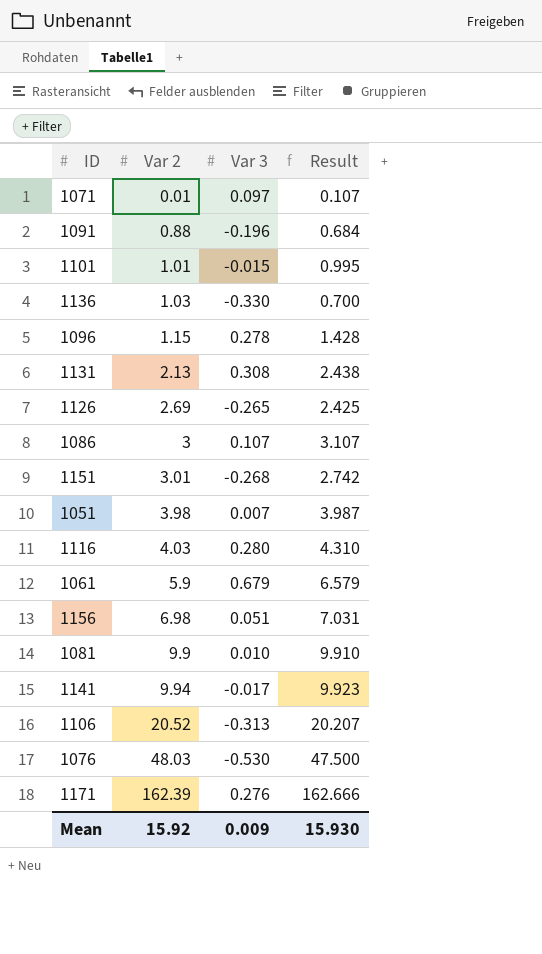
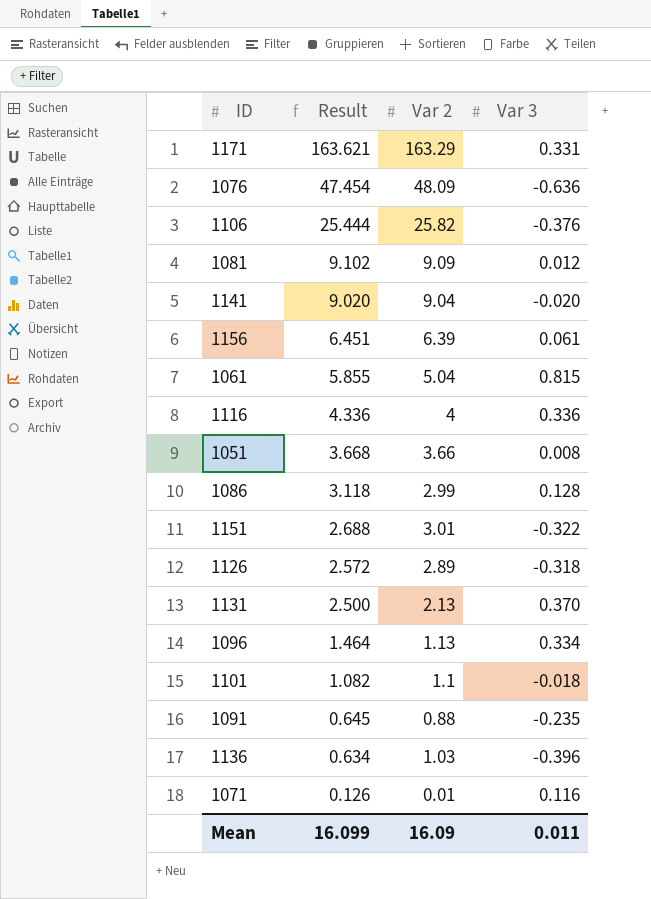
row order: Var 2 ascending -> Result descending
column Result | position: 4 -> 2
1171 | Result: 162.666 -> 163.621
1171 | Var 2: 162.39 -> 163.29
1171 | Var 3: 0.276 -> 0.331
1076 | Result: 47.500 -> 47.454
1076 | Var 2: 48.03 -> 48.09
1076 | Var 3: -0.530 -> -0.636
1106 | Result: 20.207 -> 25.444
1106 | Var 2: 20.52 -> 25.82
1106 | Var 3: -0.313 -> -0.376
1081 | Result: 9.910 -> 9.102
1081 | Var 2: 9.9 -> 9.09
1081 | Var 3: 0.010 -> 0.012
1141 | Result: 9.923 -> 9.020
1141 | Var 2: 9.94 -> 9.04
1141 | Var 3: -0.017 -> -0.020
1156 | Result: 7.031 -> 6.451
1156 | Var 2: 6.98 -> 6.39
1156 | Var 3: 0.051 -> 0.061
1061 | Result: 6.579 -> 5.855
1061 | Var 2: 5.9 -> 5.04
1061 | Var 3: 0.679 -> 0.815
1116 | Result: 4.310 -> 4.336
1116 | Var 2: 4.03 -> 4
1116 | Var 3: 0.280 -> 0.336
1051 | Result: 3.987 -> 3.668
1051 | Var 2: 3.98 -> 3.66
1051 | Var 3: 0.007 -> 0.008
1086 | Result: 3.107 -> 3.118
1086 | Var 2: 3 -> 2.99
1086 | Var 3: 0.107 -> 0.128
1151 | Result: 2.742 -> 2.688
1151 | Var 3: -0.268 -> -0.322
1126 | Result: 2.425 -> 2.572
1126 | Var 2: 2.69 -> 2.89
1126 | Var 3: -0.265 -> -0.318
1131 | Result: 2.438 -> 2.500
1131 | Var 3: 0.308 -> 0.370
1096 | Result: 1.428 -> 1.464
1096 | Var 2: 1.15 -> 1.13
1096 | Var 3: 0.278 -> 0.334
1101 | Result: 0.995 -> 1.082
1101 | Var 2: 1.01 -> 1.1
1101 | Var 3: -0.015 -> -0.018
1091 | Result: 0.684 -> 0.645
1091 | Var 3: -0.196 -> -0.235
1136 | Result: 0.700 -> 0.634
1136 | Var 3: -0.330 -> -0.396
1071 | Result: 0.107 -> 0.126
1071 | Var 3: 0.097 -> 0.116
Mean | Result: 15.930 -> 16.099
Mean | Var 2: 15.92 -> 16.09
Mean | Var 3: 0.009 -> 0.011

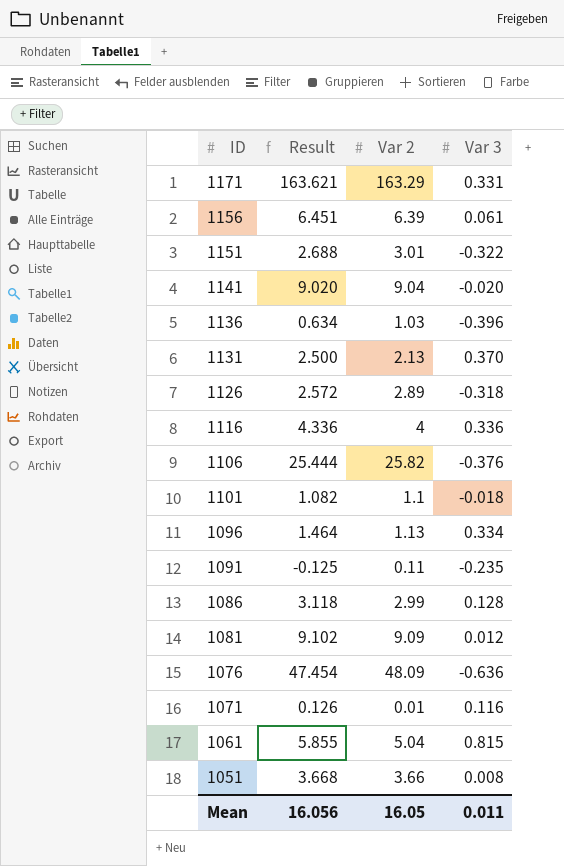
row order: Result descending -> ID descending
1091 | Result: 0.645 -> -0.125
1091 | Var 2: 0.88 -> 0.11
Mean | Result: 16.099 -> 16.056
Mean | Var 2: 16.09 -> 16.05

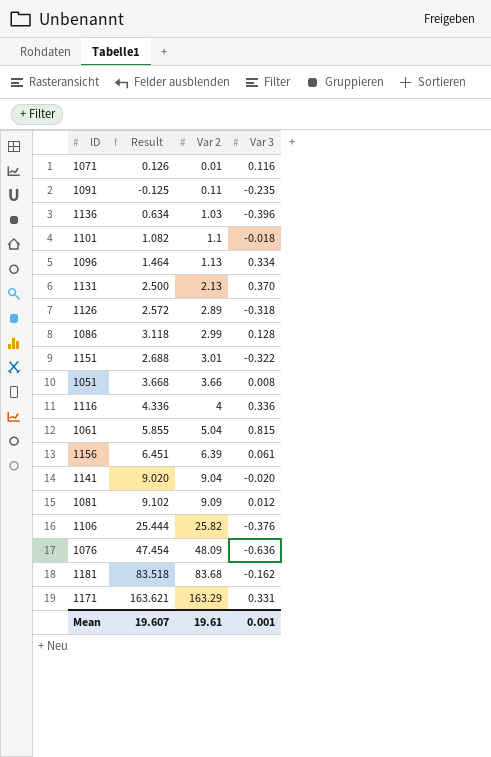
row order: ID descending -> Var 2 ascending
row 1181: none -> 83.518 | 83.68 | -0.162
Mean | Result: 16.056 -> 19.607
Mean | Var 2: 16.05 -> 19.61
Mean | Var 3: 0.011 -> 0.001

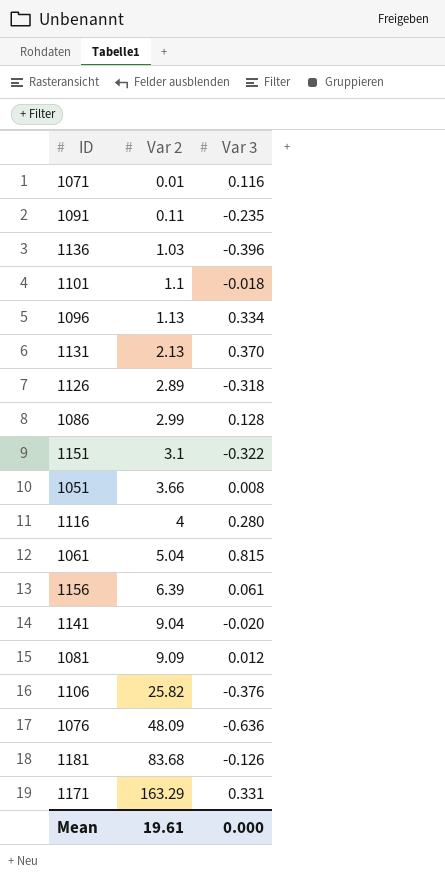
column Result | formula: [Var 2] + [Var 3] -> none
1151 | Var 2: 3.01 -> 3.1
1116 | Var 3: 0.336 -> 0.280
1181 | Var 3: -0.162 -> -0.126
Mean | Var 3: 0.001 -> 0.000

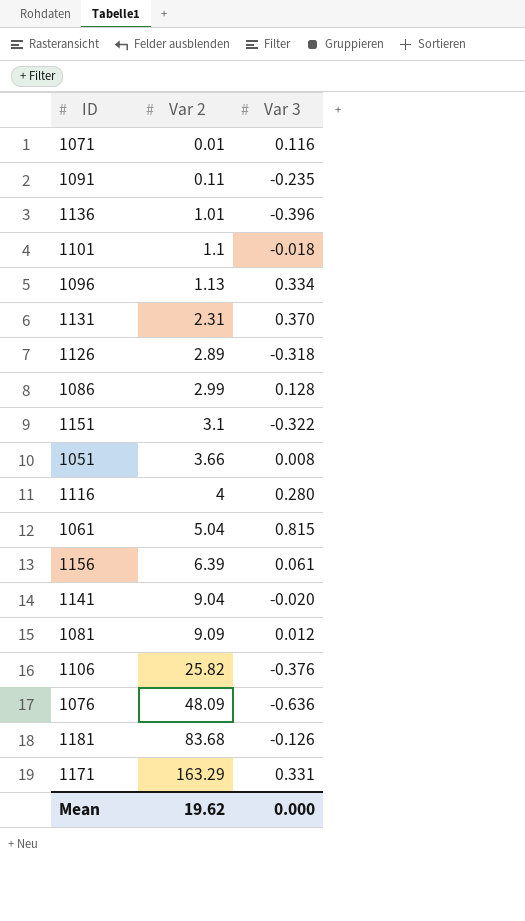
1136 | Var 2: 1.03 -> 1.01
1131 | Var 2: 2.13 -> 2.31
Mean | Var 2: 19.61 -> 19.62

